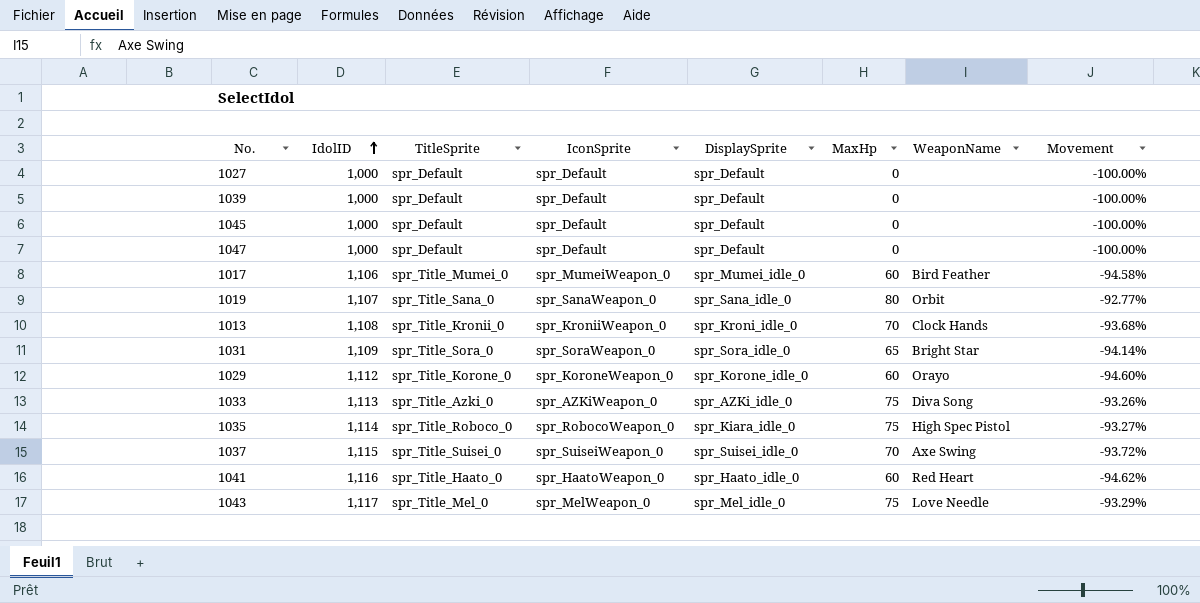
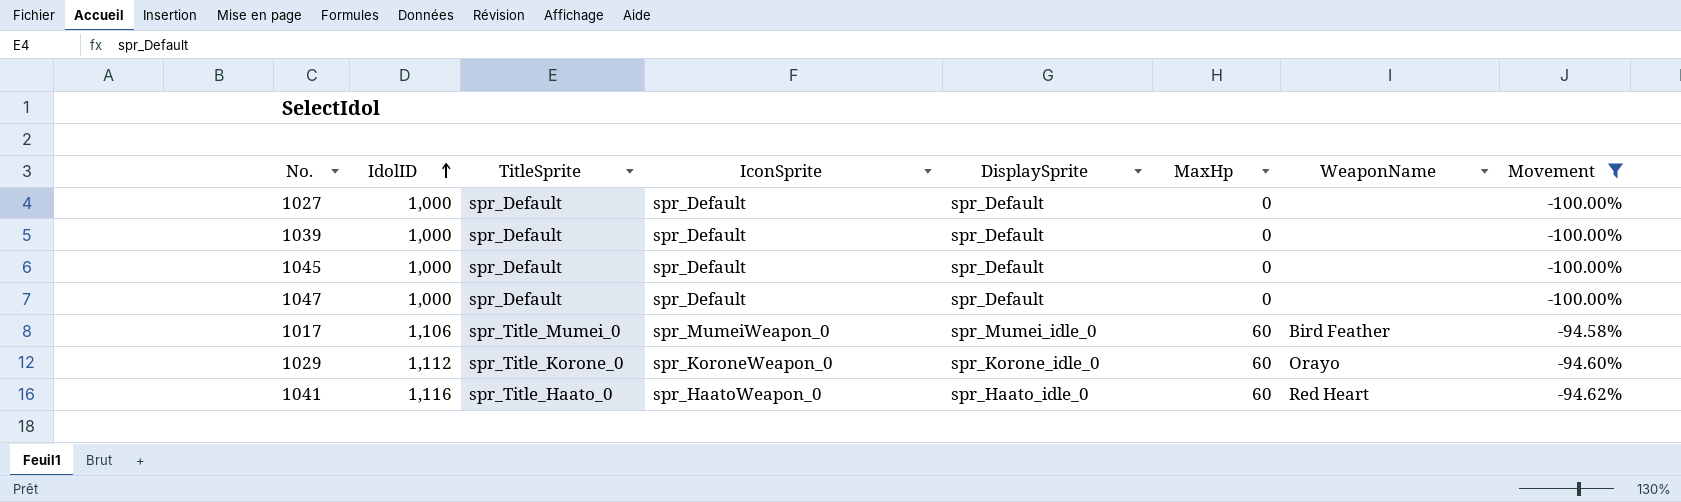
filter: none -> Movement <= -94.58%

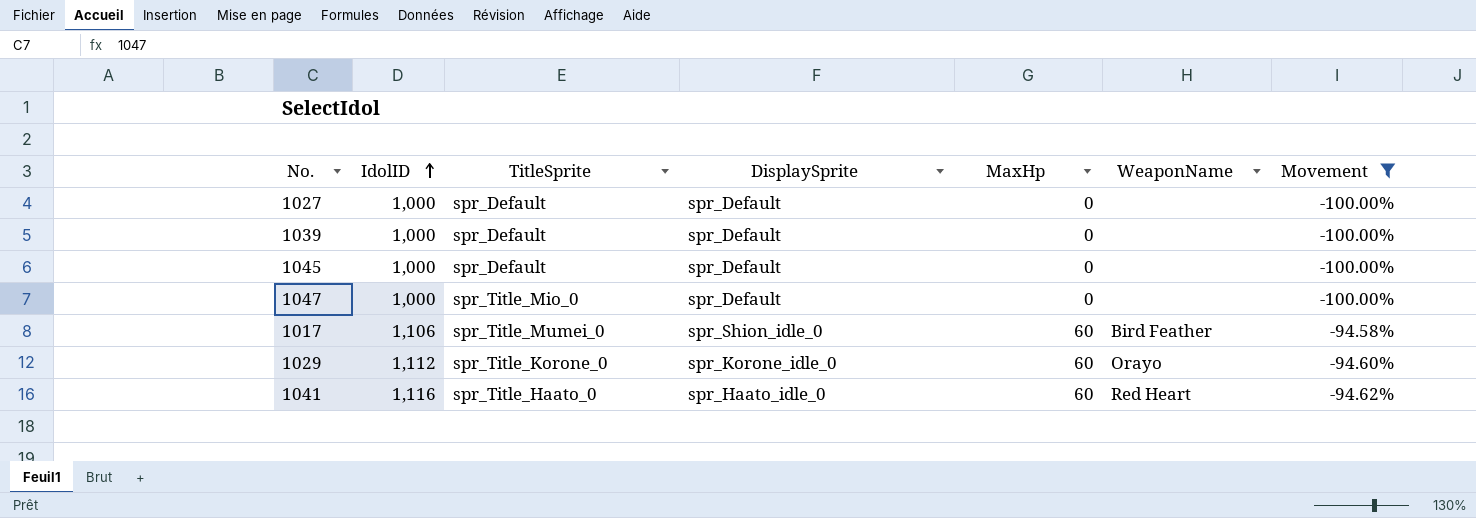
column IconSprite | position: 4 -> none
1047 | TitleSprite: spr_Default -> spr_Title_Mio_0
1017 | DisplaySprite: spr_Mumei_idle_0 -> spr_Shion_idle_0

